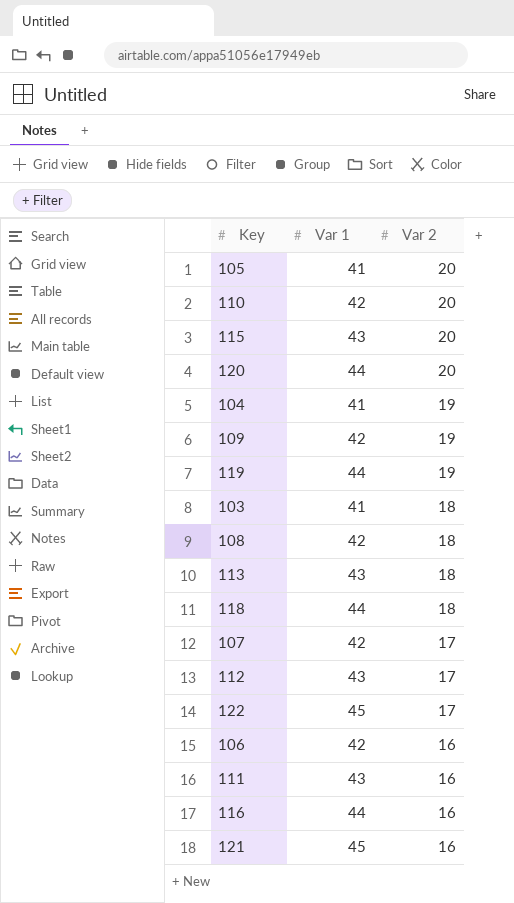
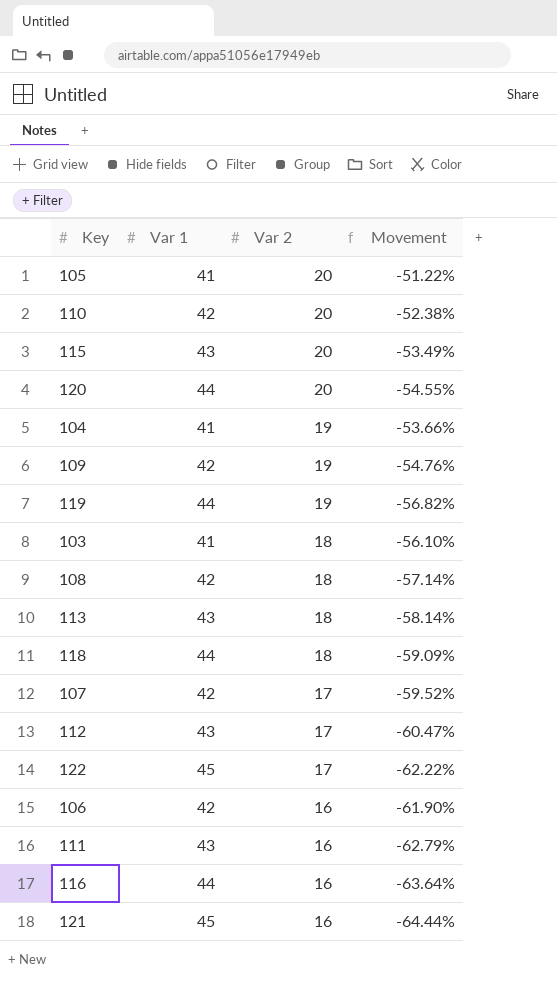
column Movement | formula: none -> ([Var 2] - [Var 1]) / [Var 1]

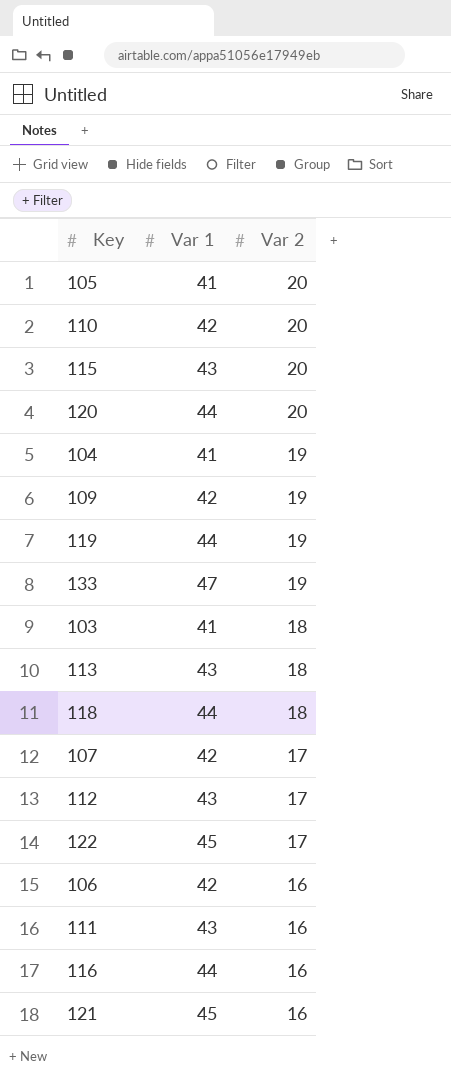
column Movement | formula: ([Var 2] - [Var 1]) / [Var 1] -> none
row 108: 42 | 18 | -57.14% -> none
row 133: none -> 47 | 19

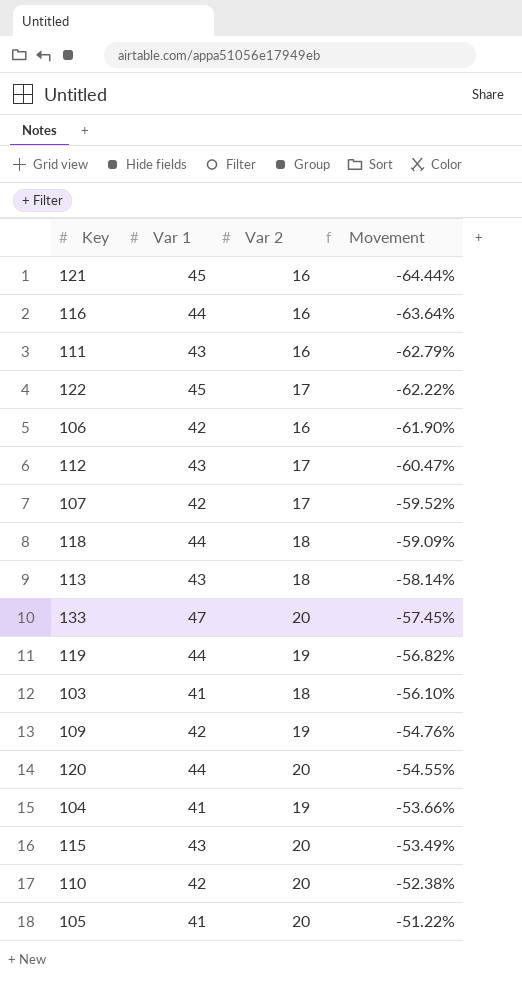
row order: Var 2 descending -> Movement ascending
column Movement | formula: none -> ([Var 2] - [Var 1]) / [Var 1]
133 | Var 2: 19 -> 20

